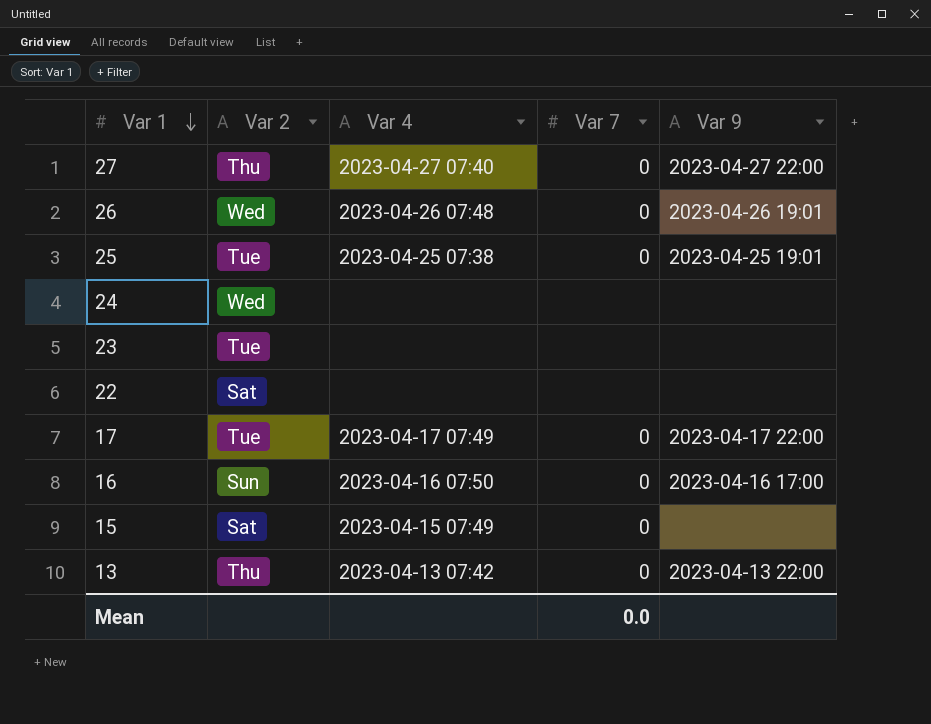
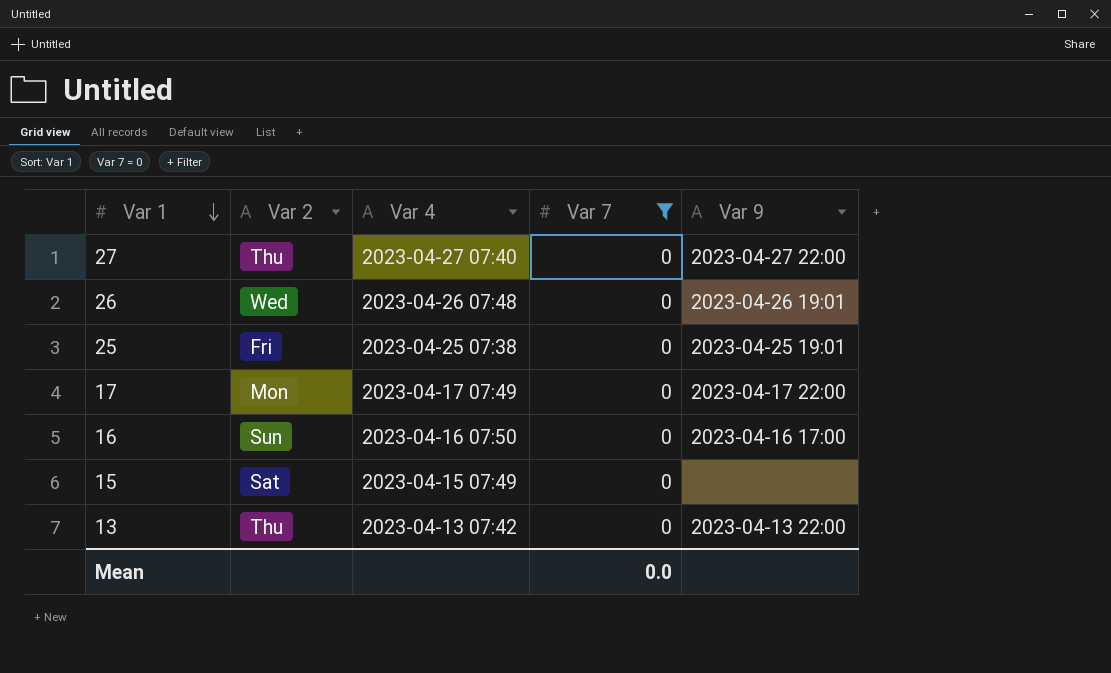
filter: none -> Var 7 = 0
25 | Var 2: Tue -> Fri
17 | Var 2: Tue -> Mon

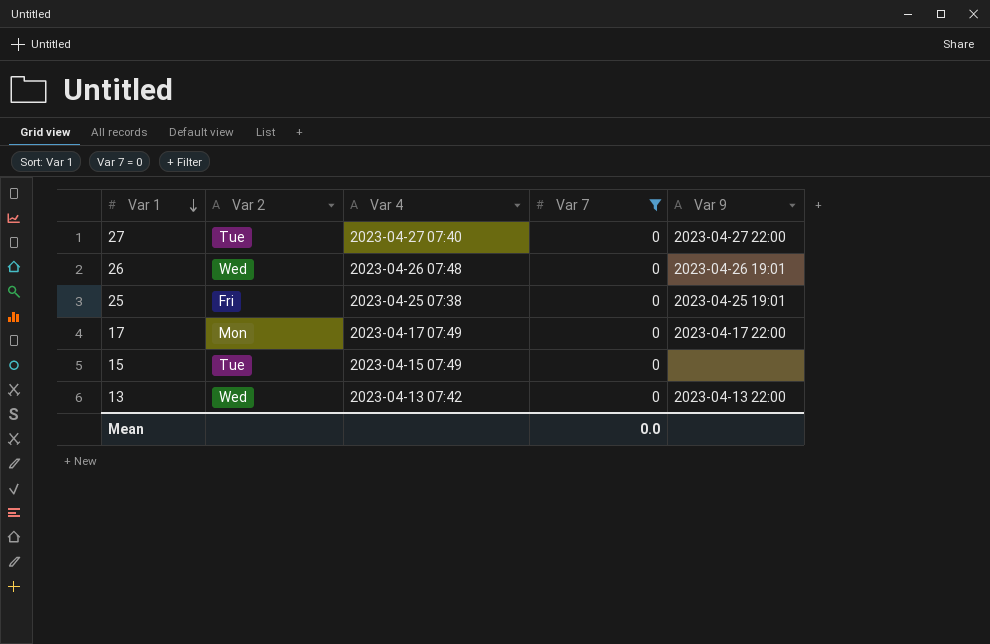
row 16: Sun | 2023-04-16 07:50 | 0 | 2023-04-16 17:00 -> none
27 | Var 2: Thu -> Tue
15 | Var 2: Sat -> Tue
13 | Var 2: Thu -> Wed

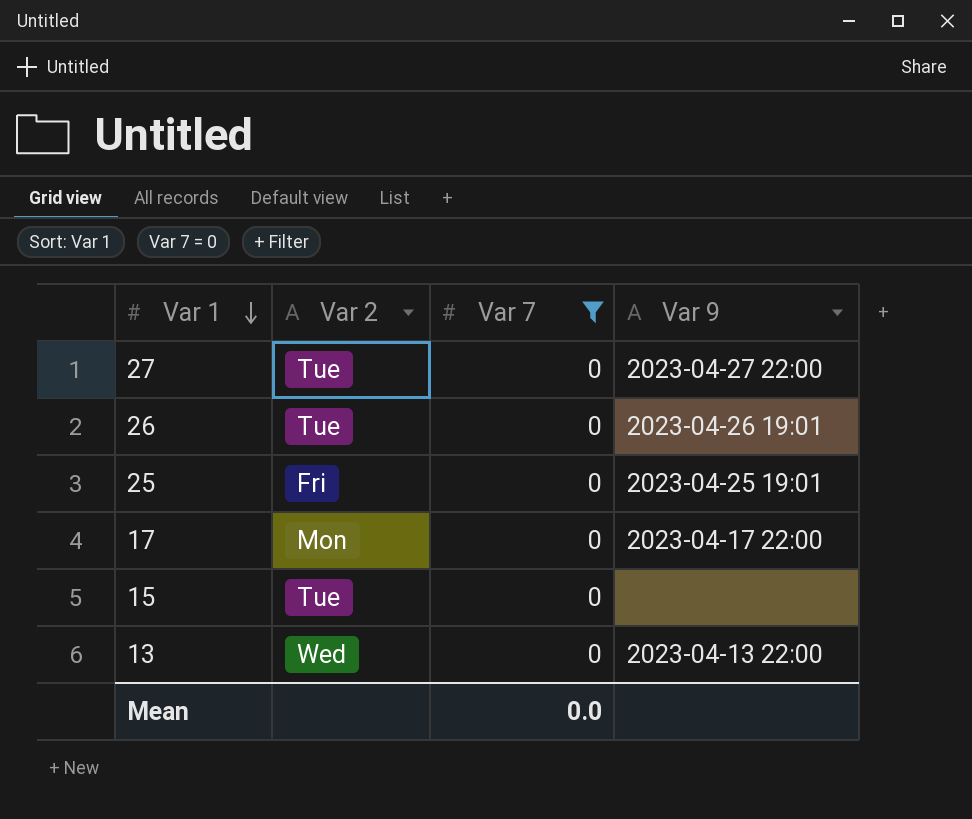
column Var 4 | position: 3 -> none
26 | Var 2: Wed -> Tue

